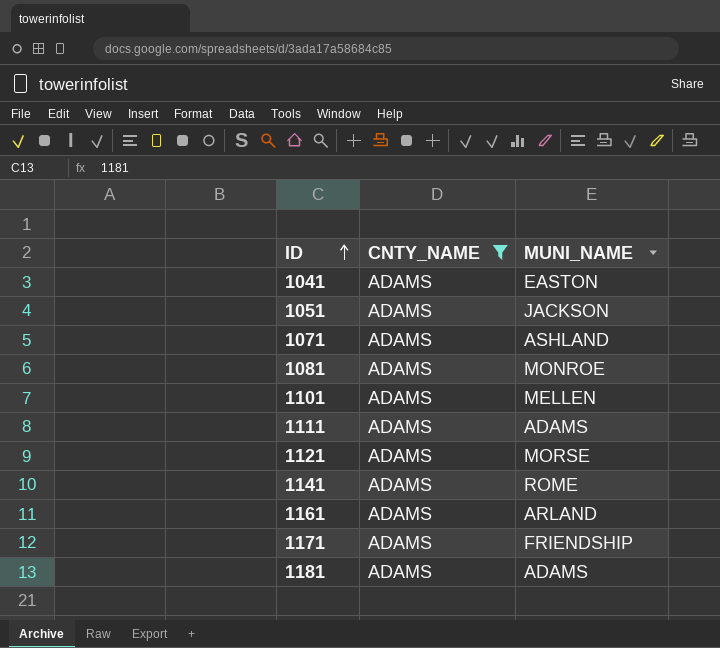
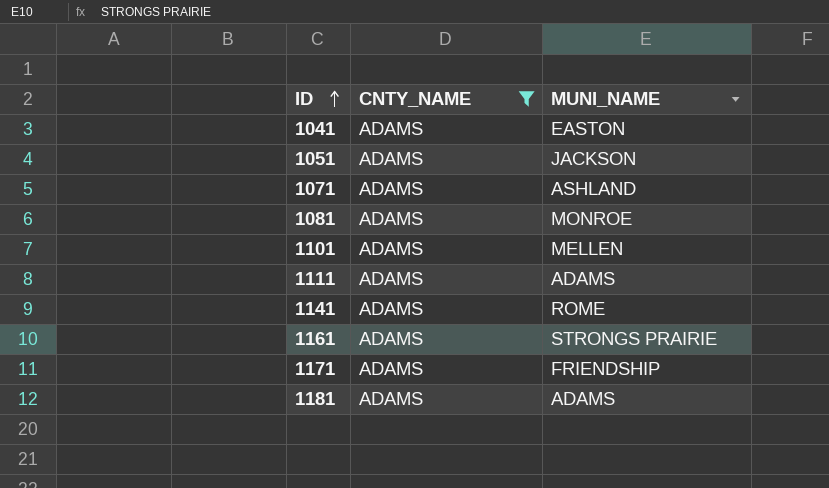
row 1121: ADAMS | MORSE -> none
1161 | MUNI_NAME: ARLAND -> STRONGS PRAIRIE

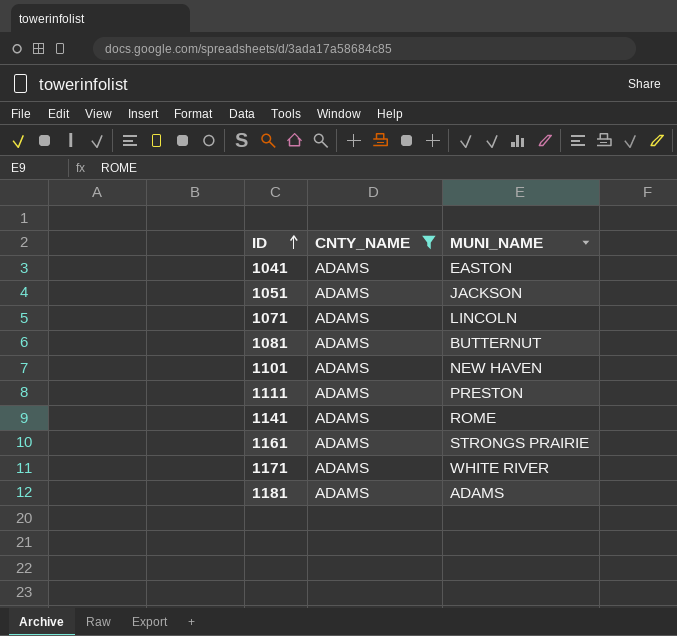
1071 | MUNI_NAME: ASHLAND -> LINCOLN
1081 | MUNI_NAME: MONROE -> BUTTERNUT
1101 | MUNI_NAME: MELLEN -> NEW HAVEN
1111 | MUNI_NAME: ADAMS -> PRESTON
1171 | MUNI_NAME: FRIENDSHIP -> WHITE RIVER

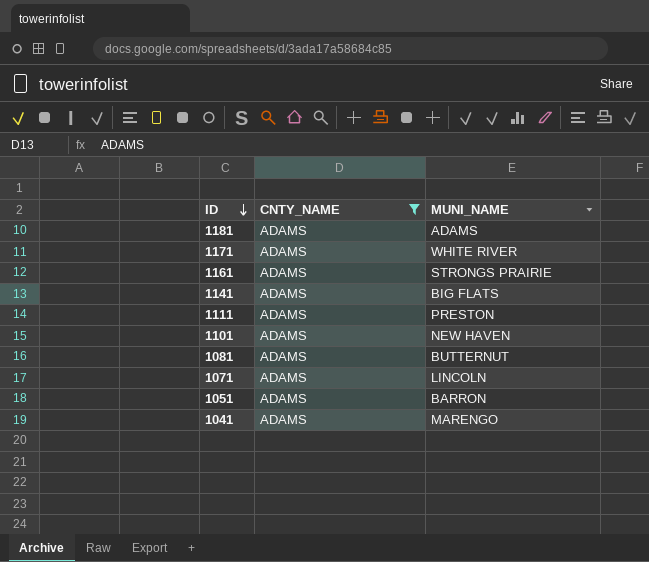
row order: ID ascending -> ID descending
1141 | MUNI_NAME: ROME -> BIG FLATS
1051 | MUNI_NAME: JACKSON -> BARRON
1041 | MUNI_NAME: EASTON -> MARENGO

